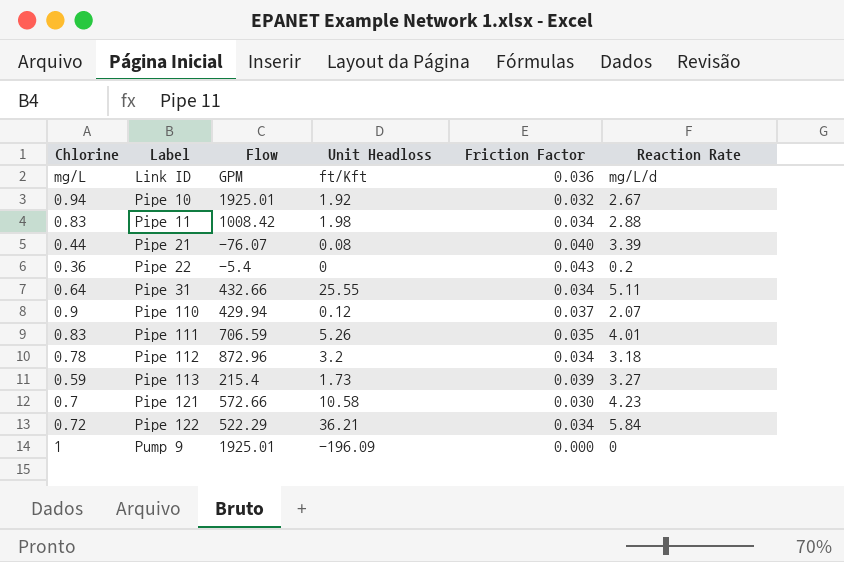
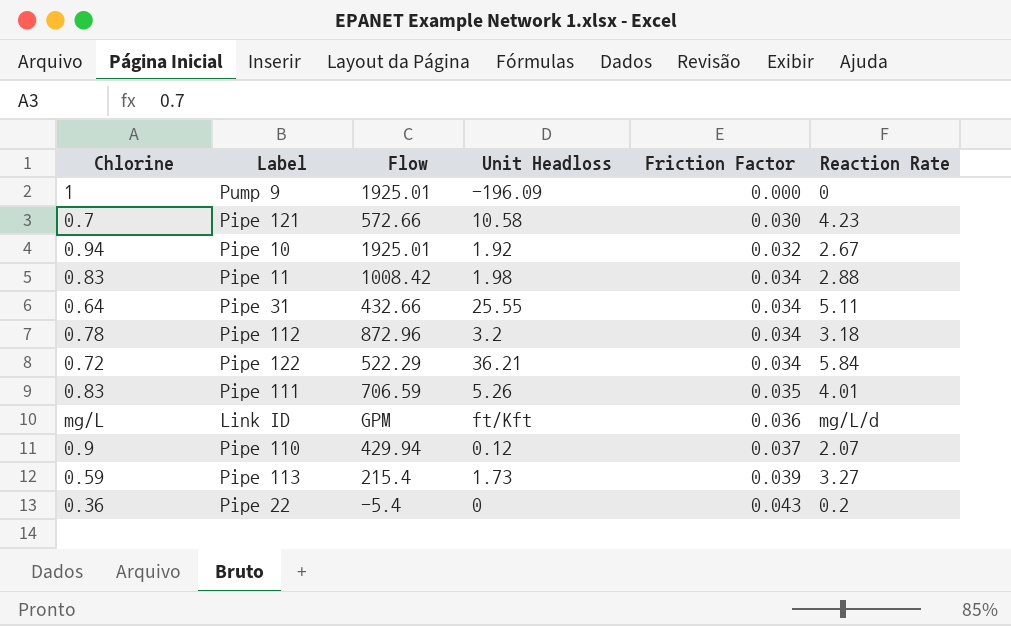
row order: Label ascending -> Friction Factor ascending
row Pipe 21: 0.44 | -76.07 | 0.08 | 0.040 | 3.39 -> none

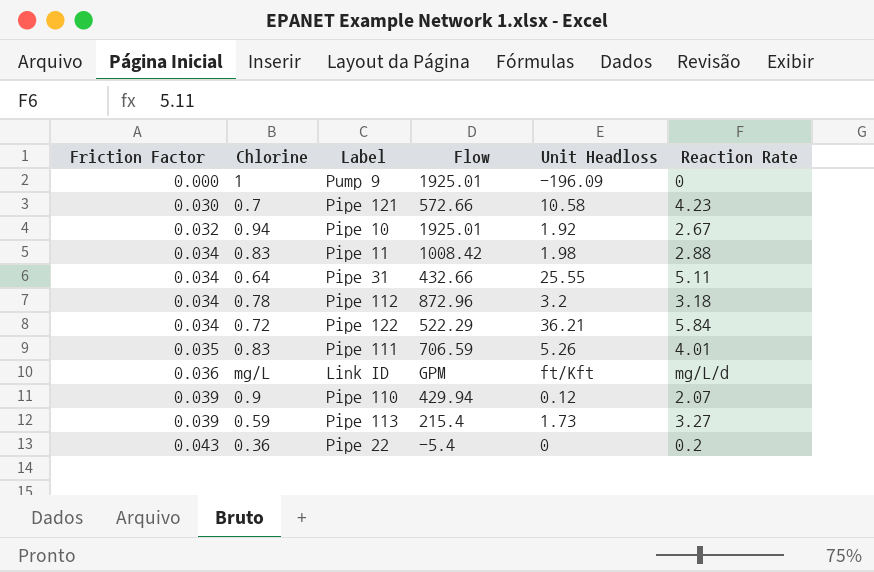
column Friction Factor | position: 5 -> 1
Pipe 110 | Friction Factor: 0.037 -> 0.039

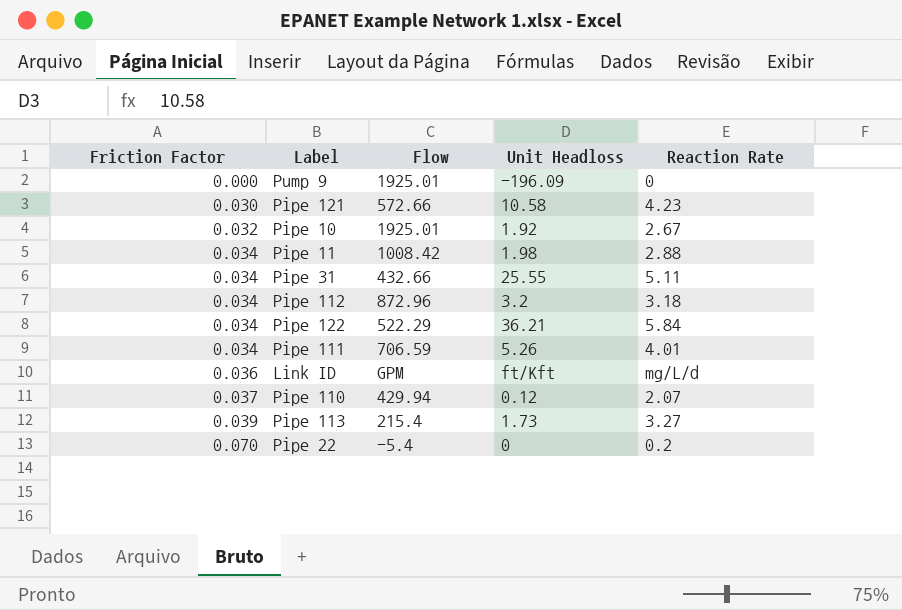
column Chlorine | position: 2 -> none
Pipe 111 | Friction Factor: 0.035 -> 0.034
Pipe 110 | Friction Factor: 0.039 -> 0.037
Pipe 22 | Friction Factor: 0.043 -> 0.070

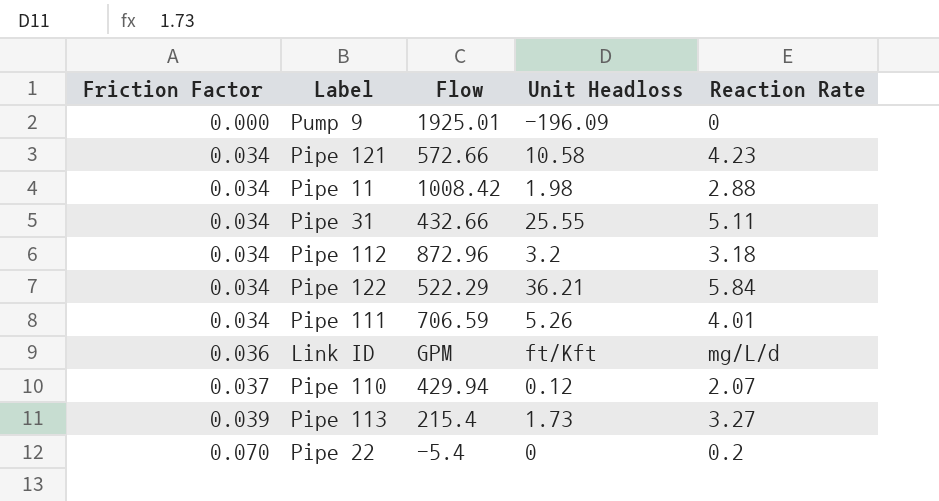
row Pipe 10: 0.032 | 1925.01 | 1.92 | 2.67 -> none
Pipe 121 | Friction Factor: 0.030 -> 0.034

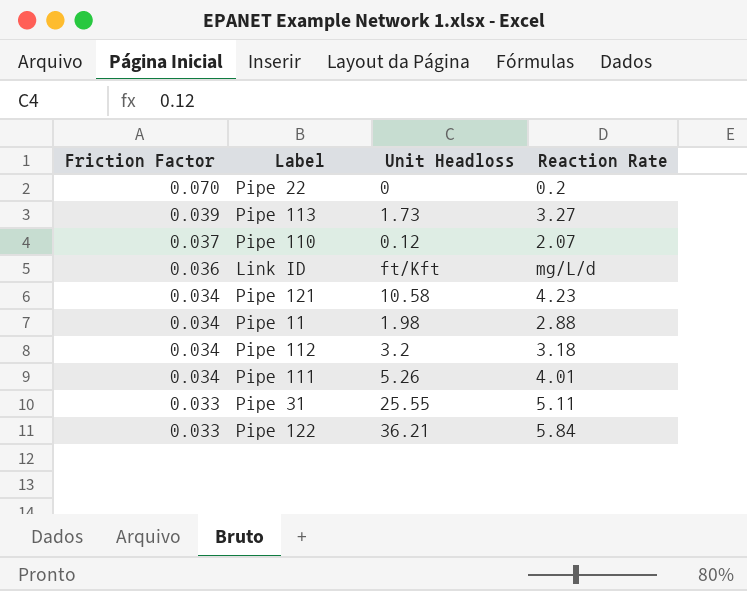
row order: Friction Factor ascending -> Friction Factor descending
column Flow | position: 3 -> none
row Pump 9: 0.000 | 1925.01 | -196.09 | 0 -> none
Pipe 31 | Friction Factor: 0.034 -> 0.033
Pipe 122 | Friction Factor: 0.034 -> 0.033

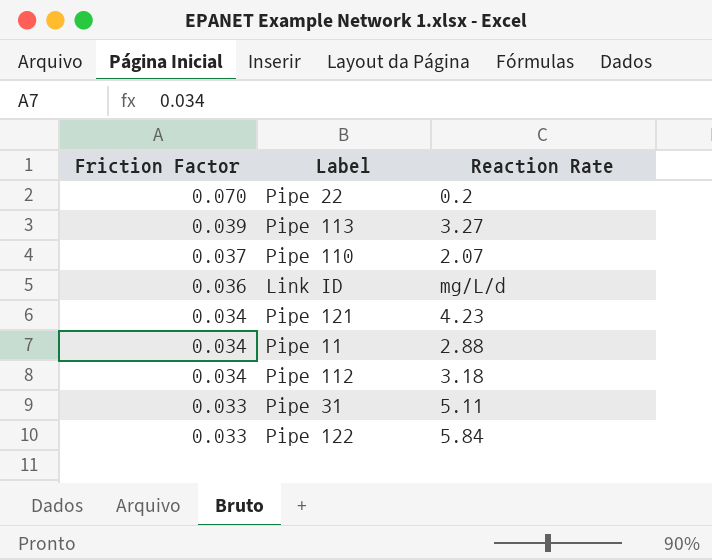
column Unit Headloss | position: 3 -> none
row Pipe 111: 0.034 | 5.26 | 4.01 -> none

